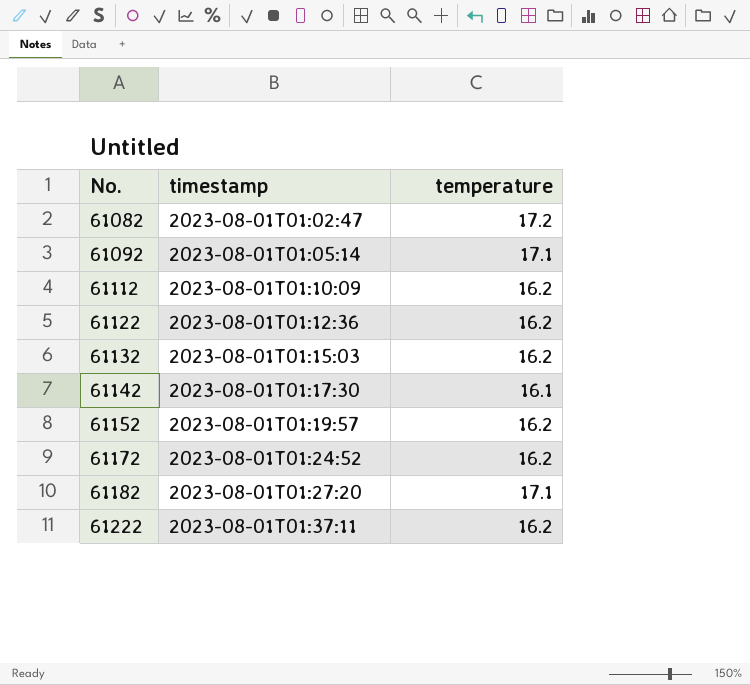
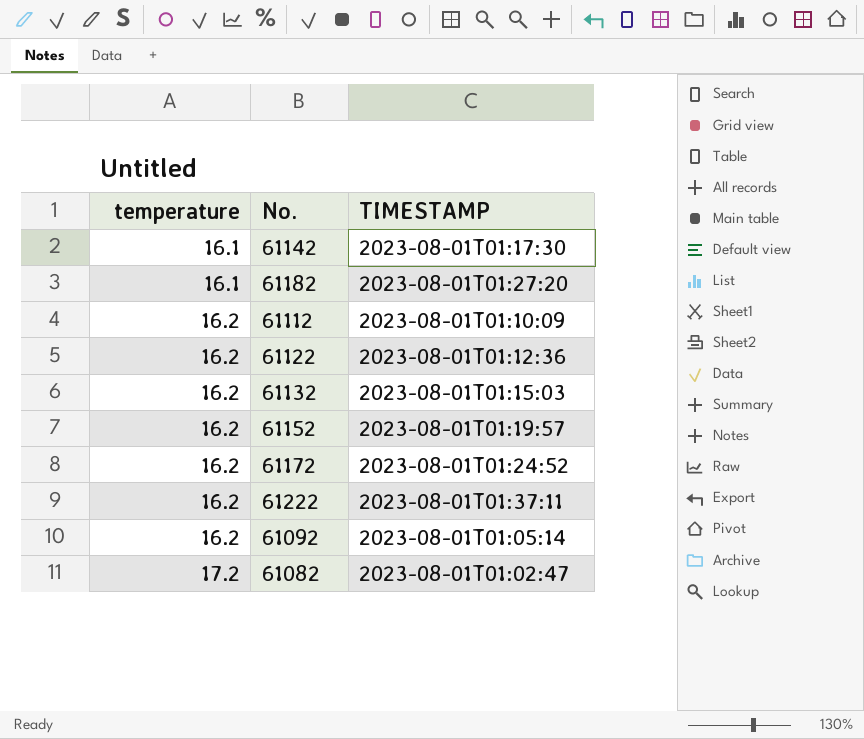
row order: No. ascending -> temperature ascending
column temperature | position: 3 -> 1
column name: timestamp -> TIMESTAMP
61182 | temperature: 17.1 -> 16.1
61092 | temperature: 17.1 -> 16.2

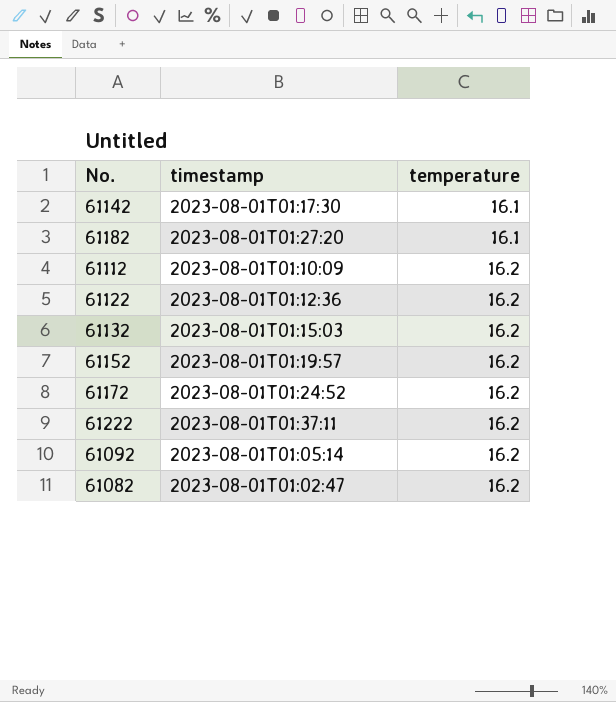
column name: TIMESTAMP -> timestamp
column temperature | position: 1 -> 3
61082 | temperature: 17.2 -> 16.2

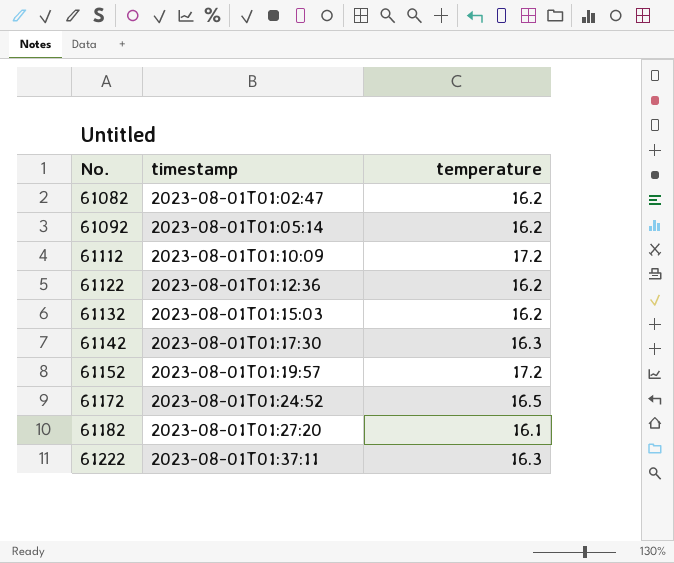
row order: temperature ascending -> No. ascending
61112 | temperature: 16.2 -> 17.2
61142 | temperature: 16.1 -> 16.3
61152 | temperature: 16.2 -> 17.2
61172 | temperature: 16.2 -> 16.5
61222 | temperature: 16.2 -> 16.3

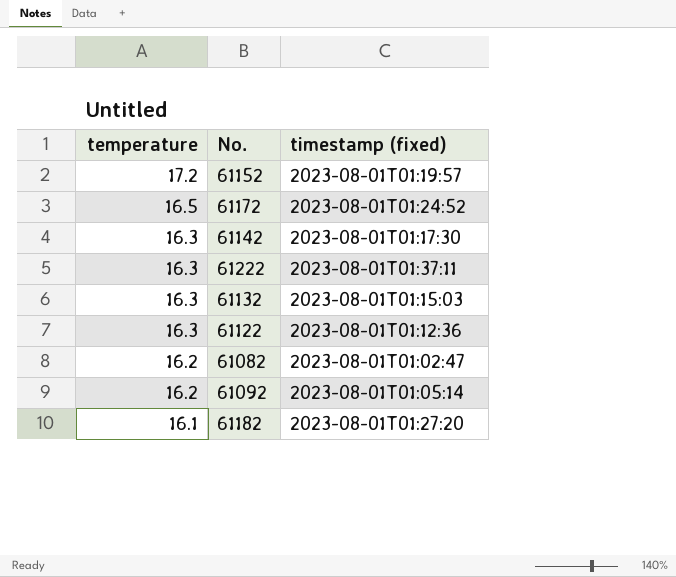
row order: No. ascending -> temperature descending
column temperature | position: 3 -> 1
column name: timestamp -> timestamp (fixed)
row 61112: 2023-08-01T01:10:09 | 17.2 -> none
61132 | temperature: 16.2 -> 16.3
61122 | temperature: 16.2 -> 16.3

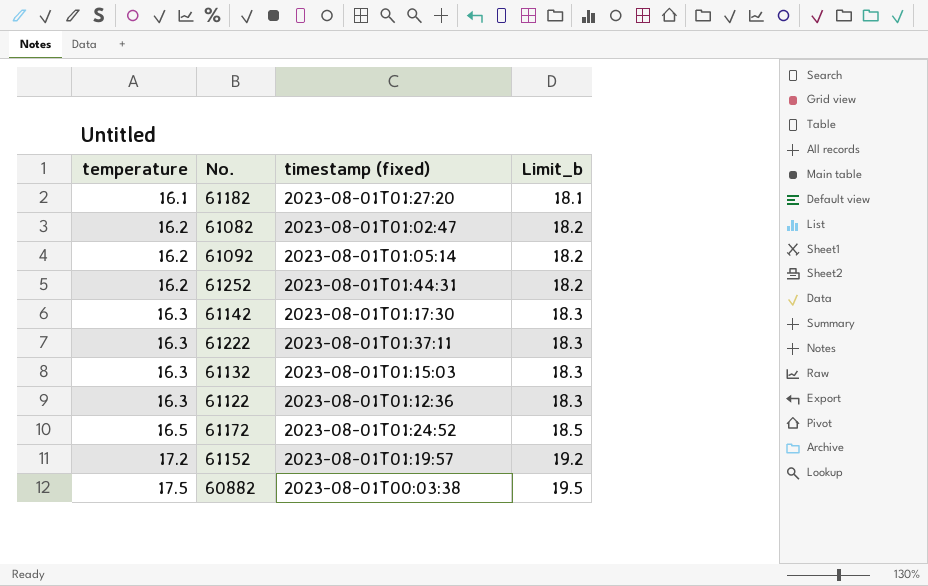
row order: temperature descending -> temperature ascending
column Limit_b | formula: none -> [temperature] + 2
row 61252: none -> 16.2 | 2023-08-01T01:44:31 | 18.2
row 60882: none -> 17.5 | 2023-08-01T00:03:38 | 19.5

